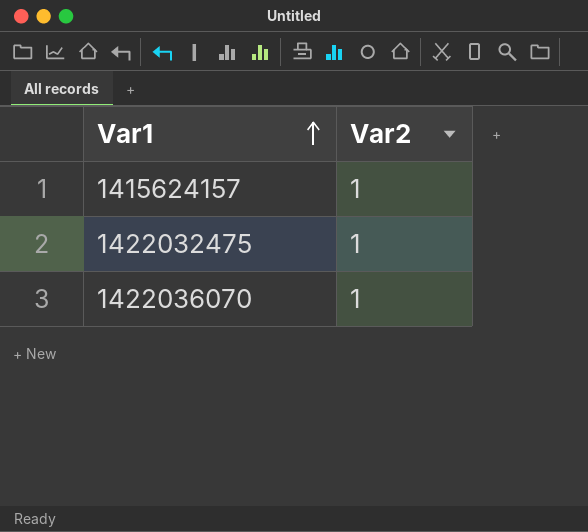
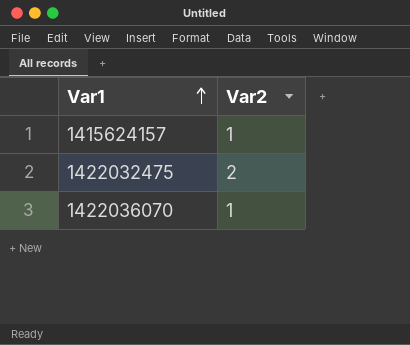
1422032475 | Var2: 1 -> 2

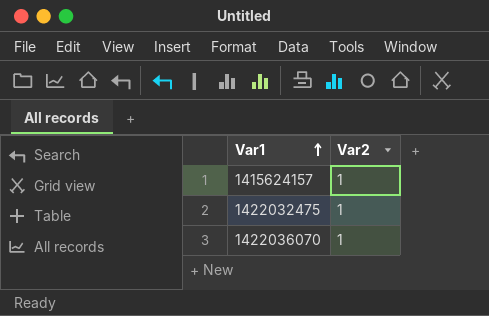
1422032475 | Var2: 2 -> 1

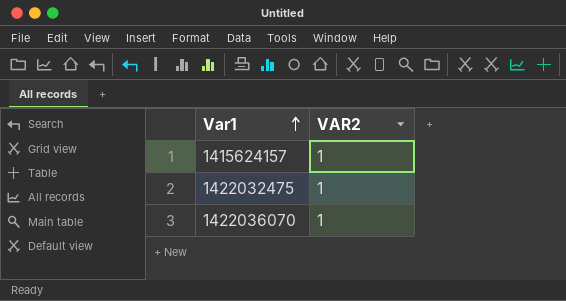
column name: Var2 -> VAR2

